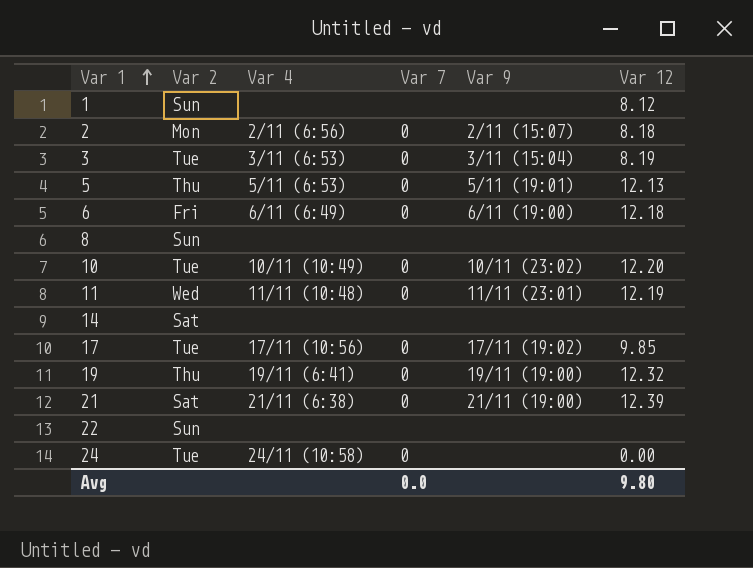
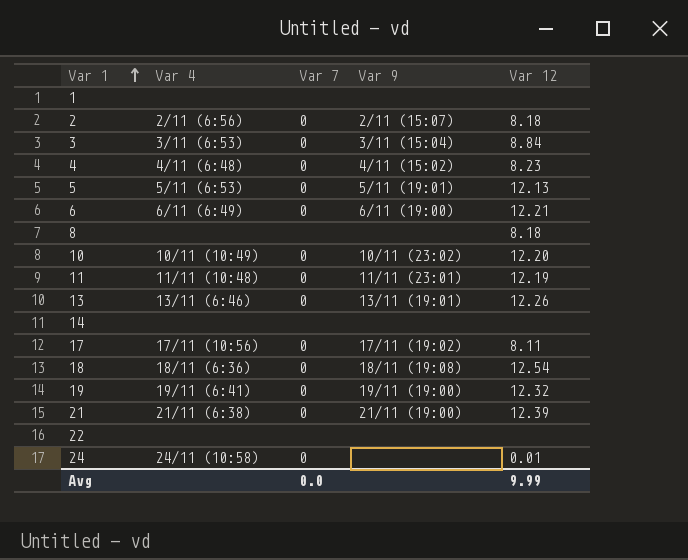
column Var 2 | position: 2 -> none
1 | Var 12: 8.12 -> none
3 | Var 12: 8.19 -> 8.84
row 4: none -> 4/11 (6:48) | 0 | 4/11 (15:02) | 8.23
6 | Var 12: 12.18 -> 12.21
8 | Var 12: none -> 8.18
row 13: none -> 13/11 (6:46) | 0 | 13/11 (19:01) | 12.26
17 | Var 12: 9.85 -> 8.11
row 18: none -> 18/11 (6:36) | 0 | 18/11 (19:08) | 12.54
24 | Var 12: 0.00 -> 0.01
Avg | Var 12: 9.80 -> 9.99

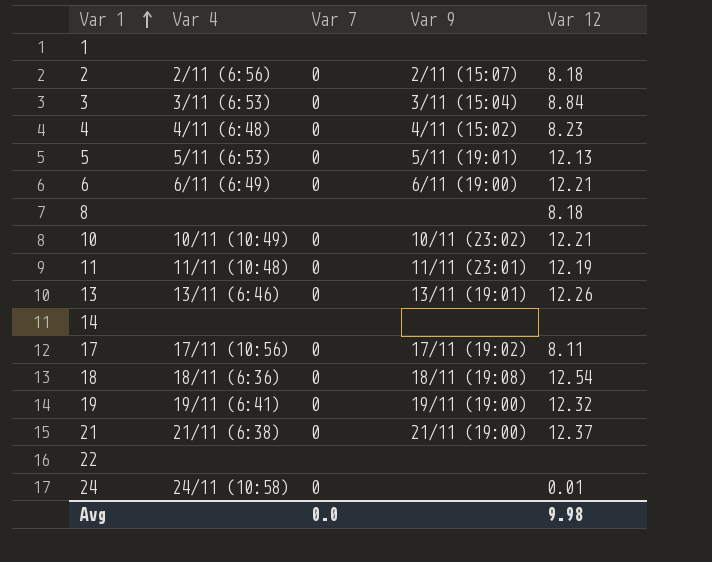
10 | Var 12: 12.20 -> 12.21
21 | Var 12: 12.39 -> 12.37
Avg | Var 12: 9.99 -> 9.98

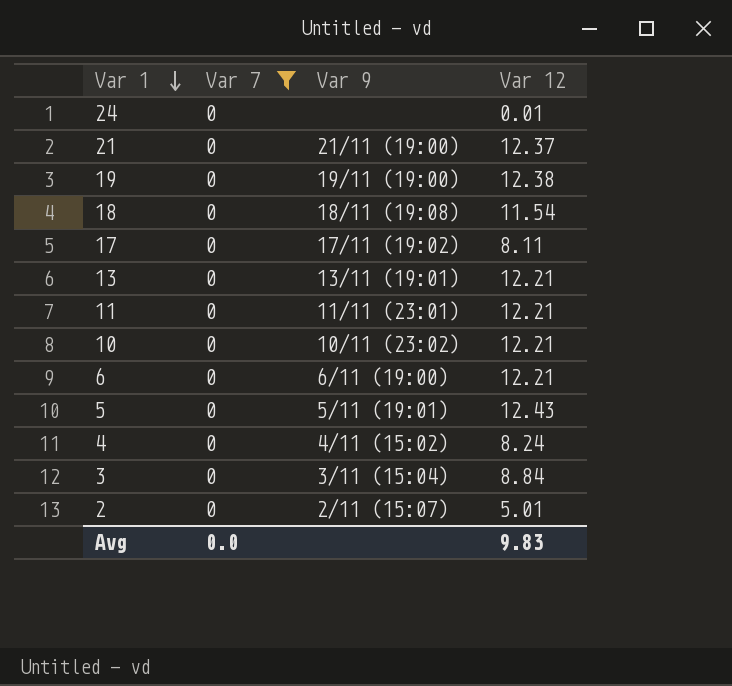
filter: none -> Var 7 = 0
row order: Var 1 ascending -> Var 1 descending
column Var 4 | position: 2 -> none
19 | Var 12: 12.32 -> 12.38
18 | Var 12: 12.54 -> 11.54
13 | Var 12: 12.26 -> 12.21
11 | Var 12: 12.19 -> 12.21
5 | Var 12: 12.13 -> 12.43
4 | Var 12: 8.23 -> 8.24
2 | Var 12: 8.18 -> 5.01
Avg | Var 12: 9.98 -> 9.83

